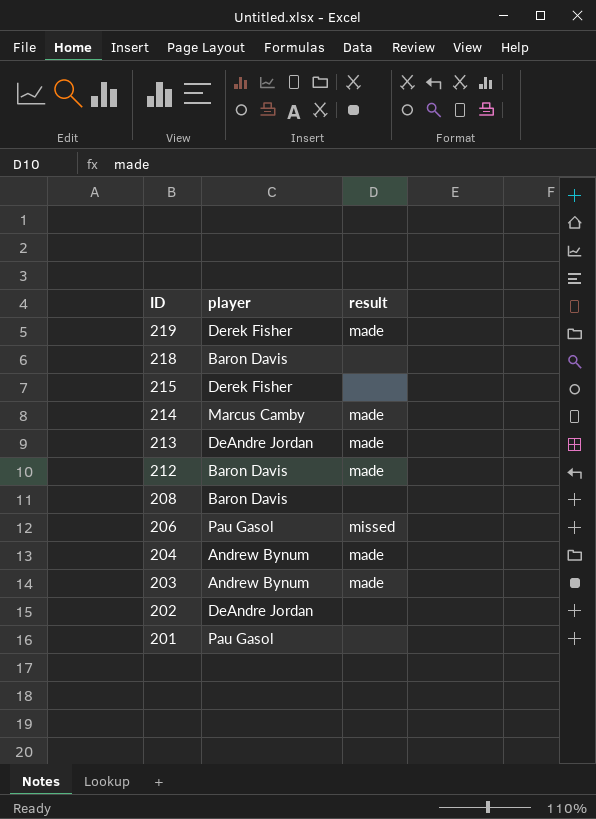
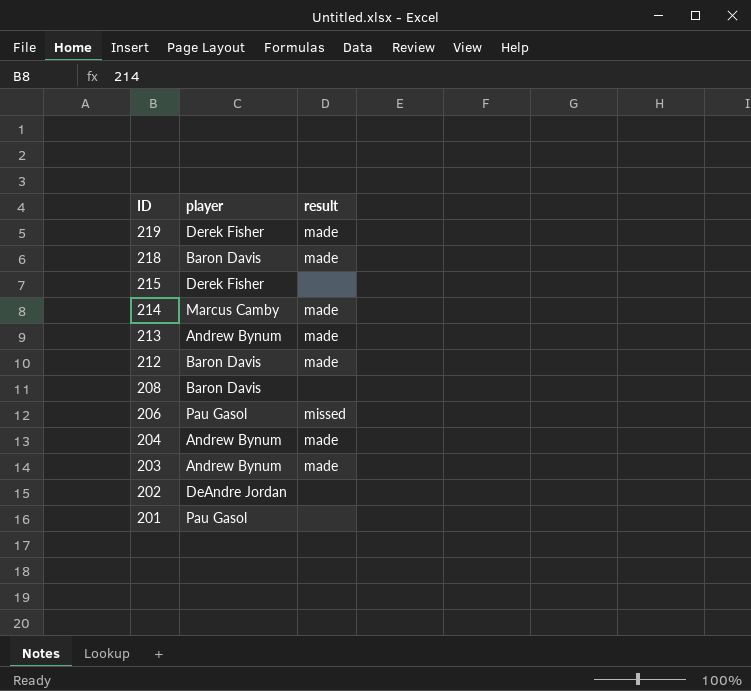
218 | result: none -> made
213 | player: DeAndre Jordan -> Andrew Bynum

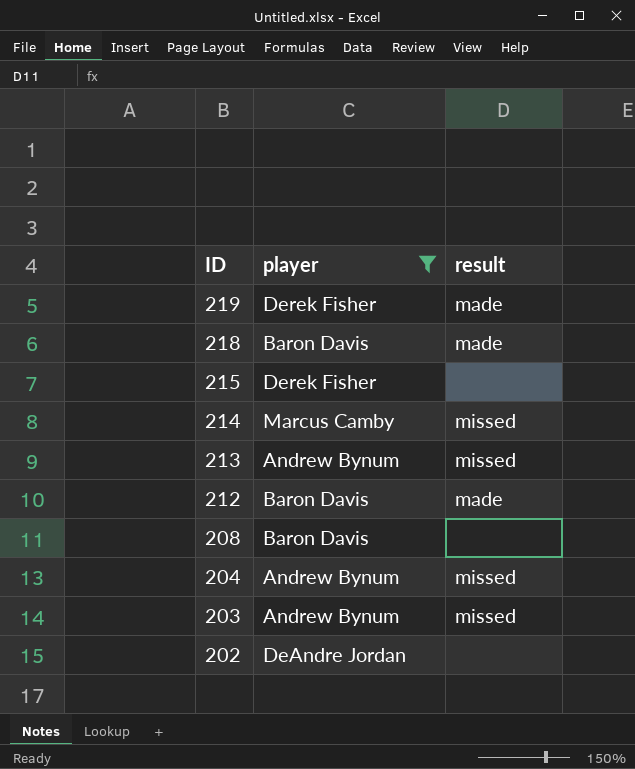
filter: none -> player != Pau Gasol
214 | result: made -> missed
213 | result: made -> missed
204 | result: made -> missed
203 | result: made -> missed

